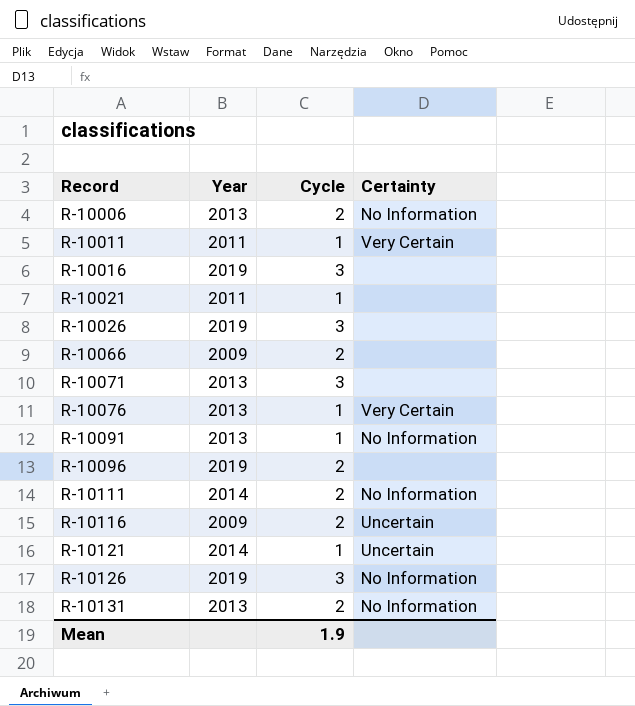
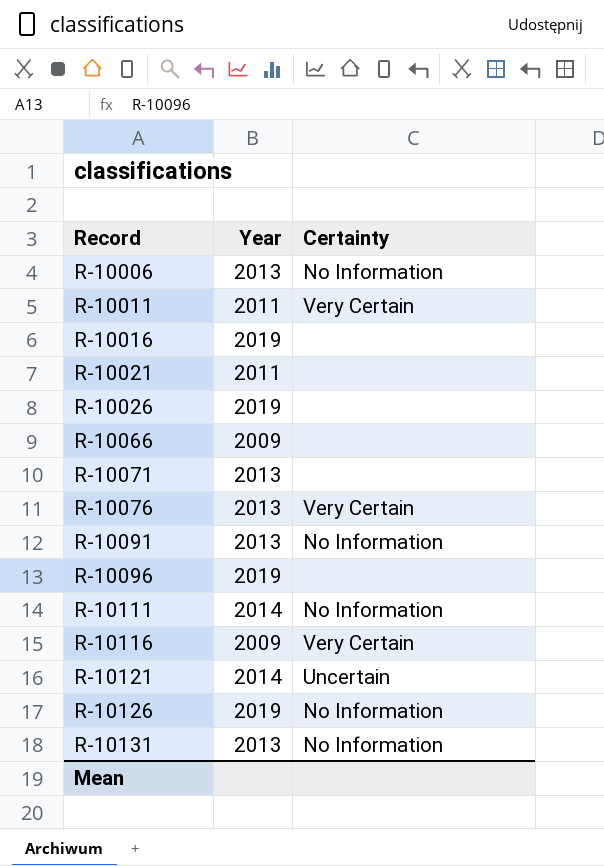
column Cycle | position: 3 -> none
R-10116 | Certainty: Uncertain -> Very Certain

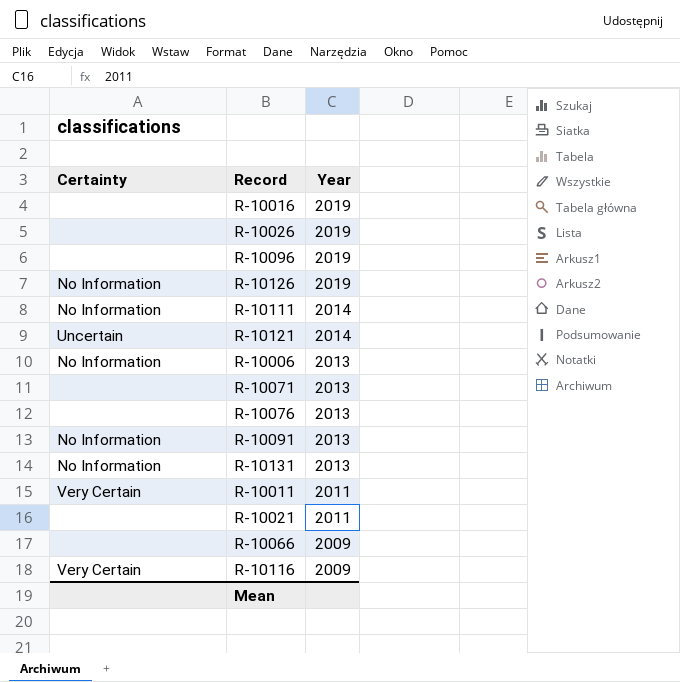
row order: Record ascending -> Year descending
column Certainty | position: 3 -> 1
R-10076 | Certainty: Very Certain -> none

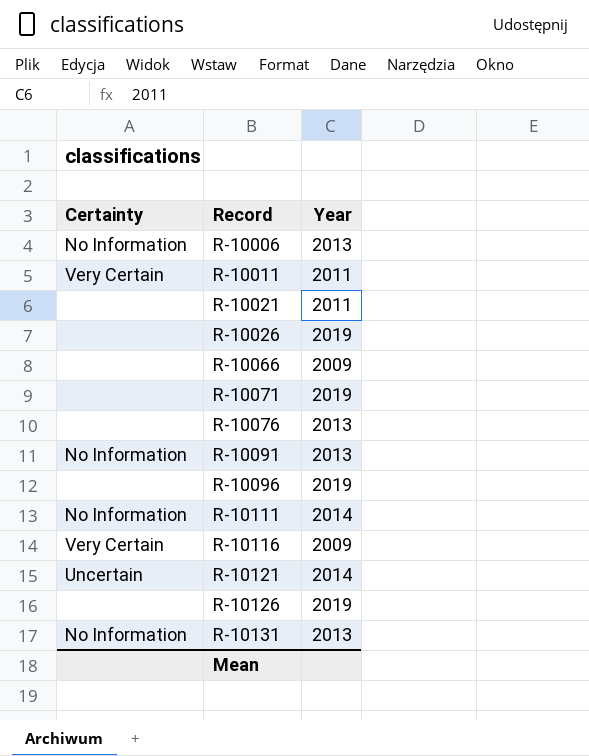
row order: Year descending -> Record ascending
row R-10016: none | 2019 -> none
R-10071 | Year: 2013 -> 2019
R-10126 | Certainty: No Information -> none

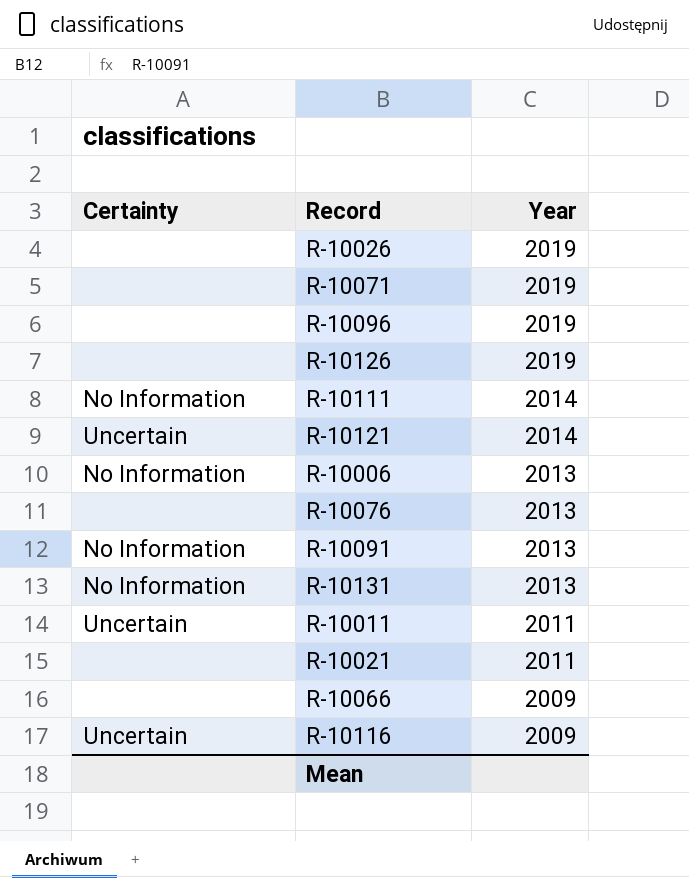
row order: Record ascending -> Year descending
R-10011 | Certainty: Very Certain -> Uncertain
R-10116 | Certainty: Very Certain -> Uncertain

